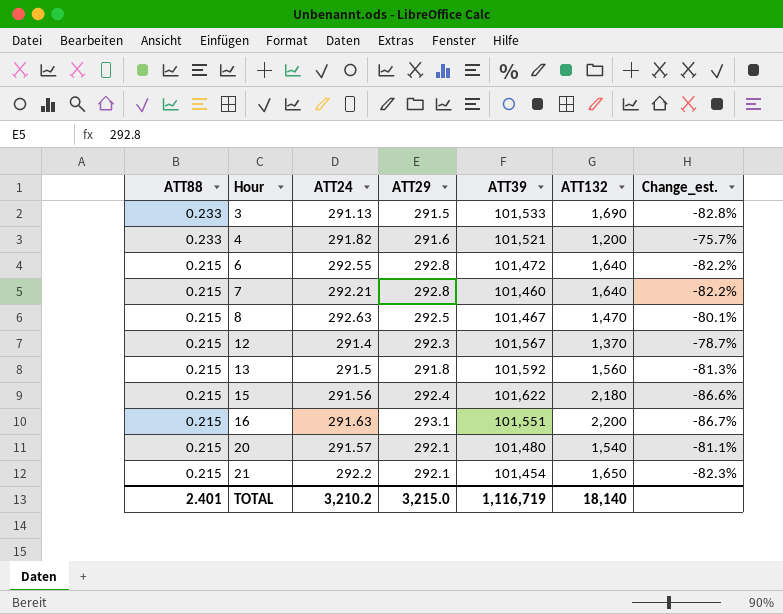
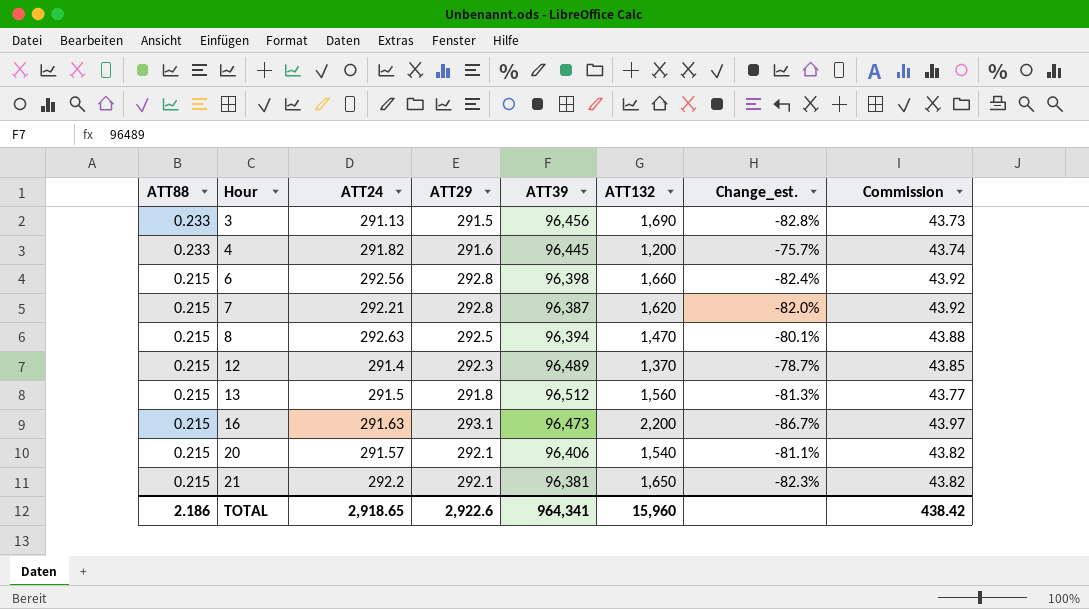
column Commission | formula: none -> [ATT29] * 0.15
row 15: 0.215 | 291.56 | 292.4 | 101,622 | 2,180 | -86.6% -> none
3 | ATT39: 101,533 -> 96,456
4 | ATT39: 101,521 -> 96,445
6 | ATT24: 292.55 -> 292.56
6 | ATT39: 101,472 -> 96,398
6 | ATT132: 1,640 -> 1,660
6 | Change_est.: -82.2% -> -82.4%
7 | ATT39: 101,460 -> 96,387
7 | ATT132: 1,640 -> 1,620
7 | Change_est.: -82.2% -> -82.0%
8 | ATT39: 101,467 -> 96,394
12 | ATT39: 101,567 -> 96,489
13 | ATT39: 101,592 -> 96,512
16 | ATT39: 101,551 -> 96,473
20 | ATT39: 101,480 -> 96,406
21 | ATT39: 101,454 -> 96,381
TOTAL | ATT88: 2.401 -> 2.186
TOTAL | ATT24: 3,210.2 -> 2,918.65
TOTAL | ATT29: 3,215.0 -> 2,922.6
TOTAL | ATT39: 1,116,719 -> 964,341
TOTAL | ATT132: 18,140 -> 15,960

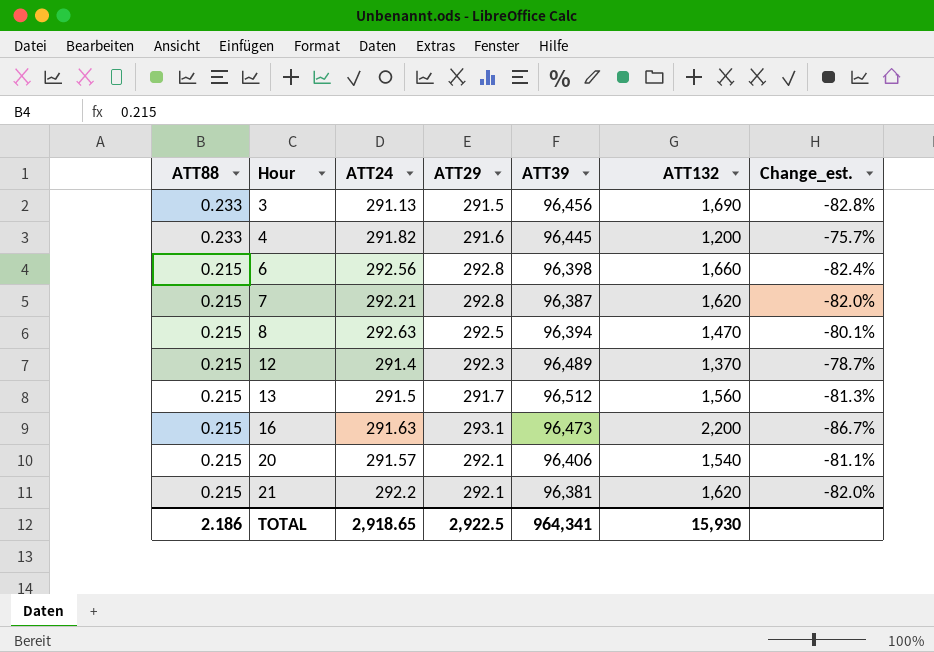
column Commission | formula: [ATT29] * 0.15 -> none
13 | ATT29: 291.8 -> 291.7
21 | ATT132: 1,650 -> 1,620
21 | Change_est.: -82.3% -> -82.0%
TOTAL | ATT29: 2,922.6 -> 2,922.5
TOTAL | ATT132: 15,960 -> 15,930

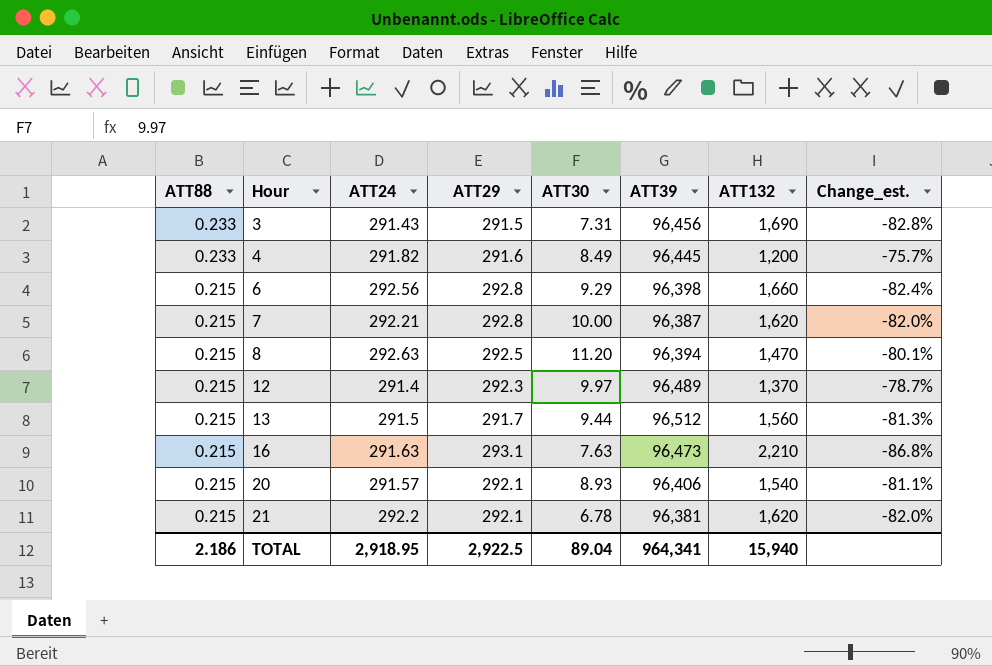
column ATT30 | position: none -> 5
3 | ATT24: 291.13 -> 291.43
16 | ATT132: 2,200 -> 2,210
16 | Change_est.: -86.7% -> -86.8%
TOTAL | ATT24: 2,918.65 -> 2,918.95
TOTAL | ATT132: 15,930 -> 15,940

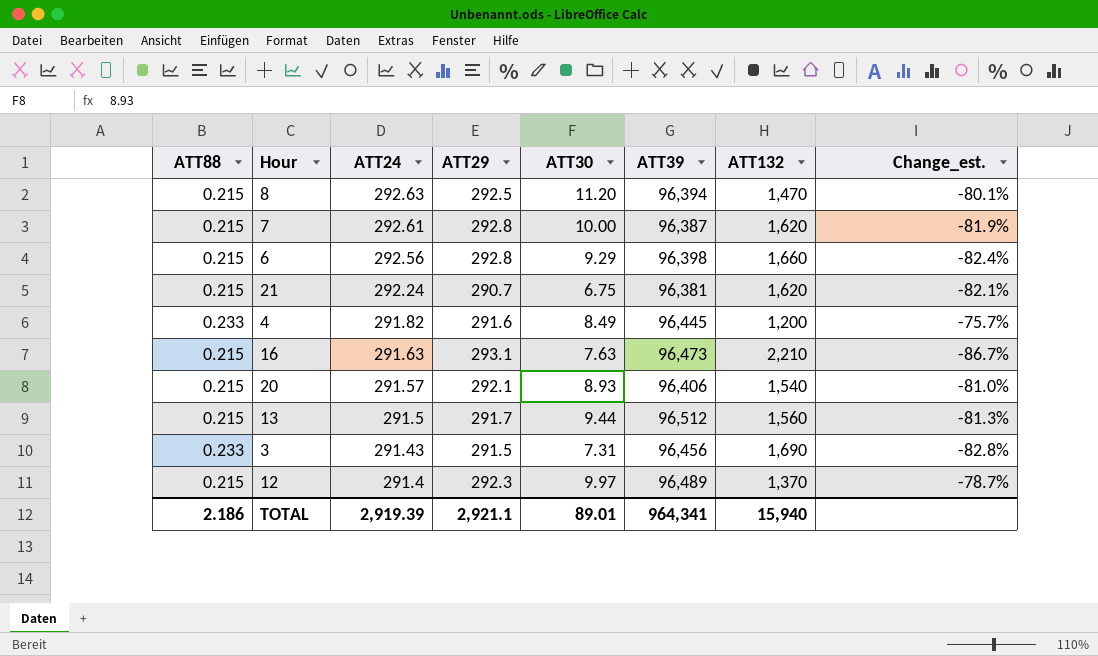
row order: ATT88 descending -> ATT24 descending
column Change_est. | formula: ([ATT24] - [ATT132]) / [ATT132] -> ([ATT29] - [ATT132]) / [ATT132]
7 | ATT24: 292.21 -> 292.61
21 | ATT24: 292.2 -> 292.24
21 | ATT29: 292.1 -> 290.7
21 | ATT30: 6.78 -> 6.75
TOTAL | ATT24: 2,918.95 -> 2,919.39
TOTAL | ATT29: 2,922.5 -> 2,921.1
TOTAL | ATT30: 89.04 -> 89.01

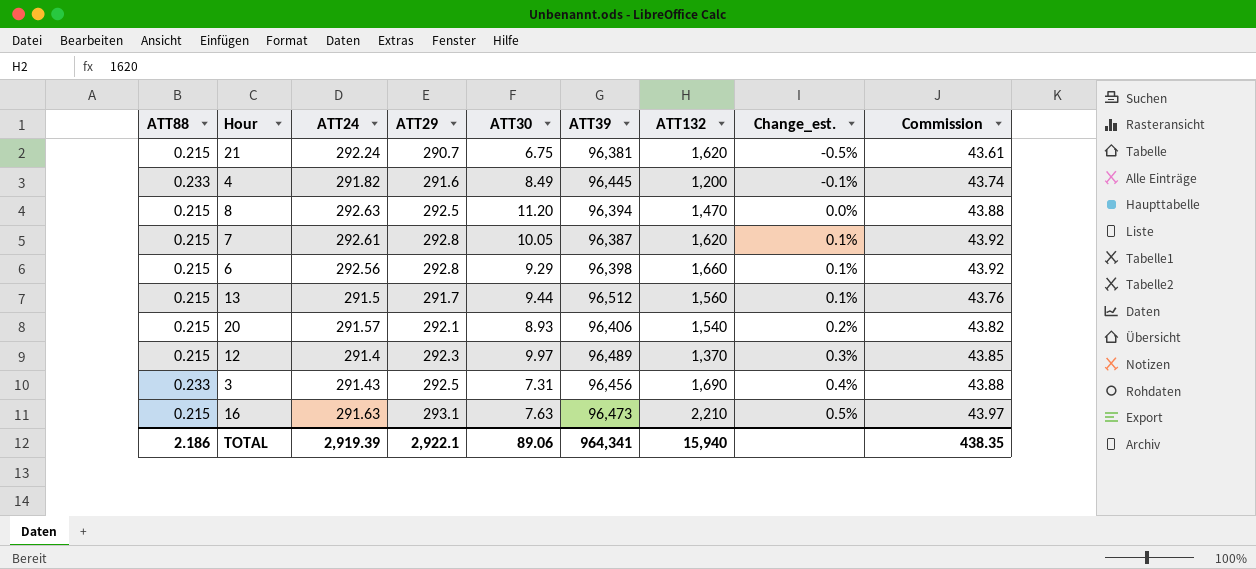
row order: ATT24 descending -> Change_est. ascending
column Change_est. | formula: ([ATT29] - [ATT132]) / [ATT132] -> ([ATT29] - [ATT24]) / [ATT24]
column Commission | formula: none -> [ATT29] * 0.15
7 | ATT30: 10.00 -> 10.05
3 | ATT29: 291.5 -> 292.5
TOTAL | ATT29: 2,921.1 -> 2,922.1
TOTAL | ATT30: 89.01 -> 89.06

